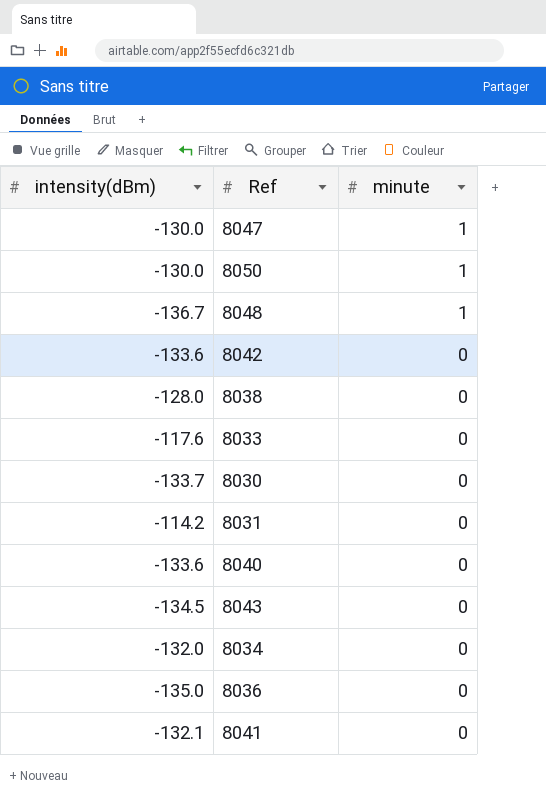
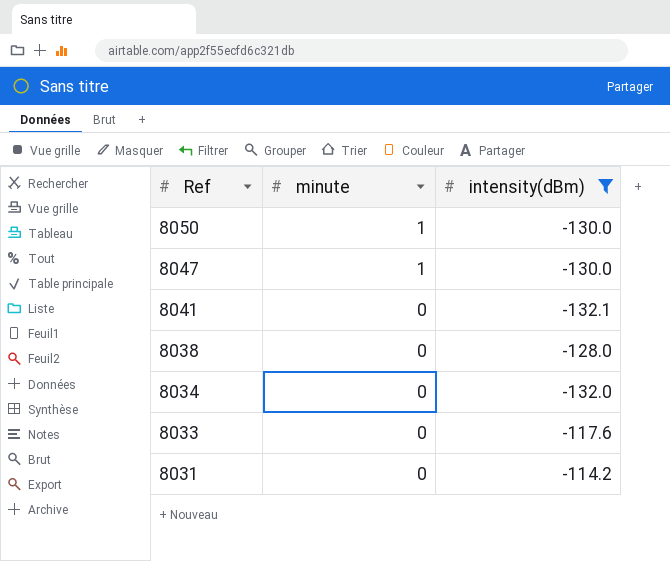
filter: none -> intensity(dBm) >= -132.1
row order: minute descending -> Ref descending
column intensity(dBm) | position: 1 -> 3

